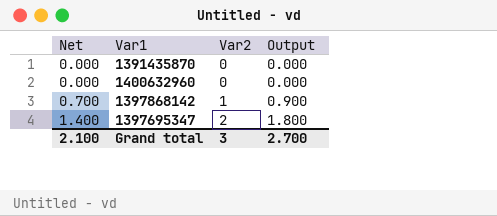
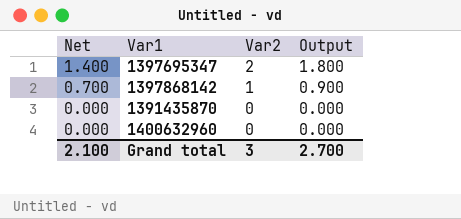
row order: Net ascending -> Net descending

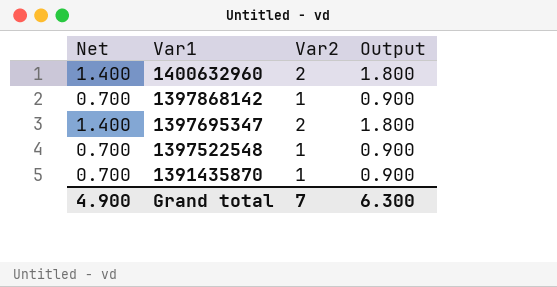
row order: Net descending -> Var1 descending
1400632960 | Net: 0.000 -> 1.400
1400632960 | Var2: 0 -> 2
1400632960 | Output: 0.000 -> 1.800
row 1397522548: none -> 0.700 | 1 | 0.900
1391435870 | Net: 0.000 -> 0.700
1391435870 | Var2: 0 -> 1
1391435870 | Output: 0.000 -> 0.900
Grand total | Net: 2.100 -> 4.900
Grand total | Var2: 3 -> 7
Grand total | Output: 2.700 -> 6.300

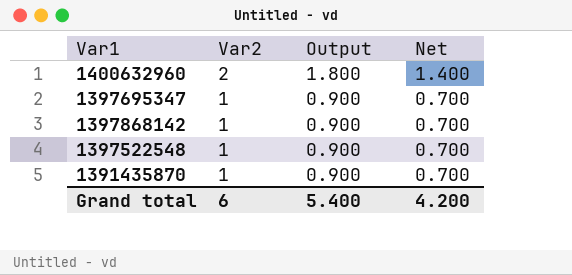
row order: Var1 descending -> Var2 descending
column Net | position: 1 -> 4
1397695347 | Var2: 2 -> 1
1397695347 | Output: 1.800 -> 0.900
1397695347 | Net: 1.400 -> 0.700
Grand total | Var2: 7 -> 6
Grand total | Output: 6.300 -> 5.400
Grand total | Net: 4.900 -> 4.200

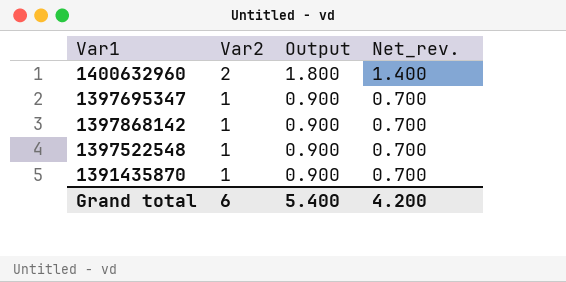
column name: Net -> Net_rev.

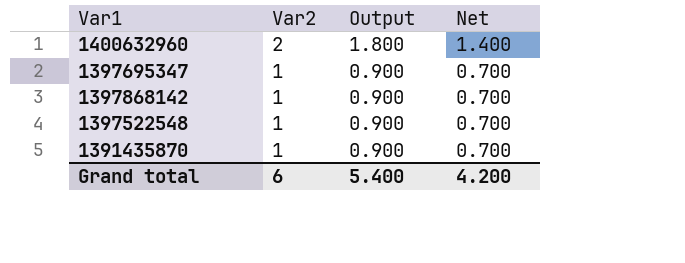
column name: Net_rev. -> Net

